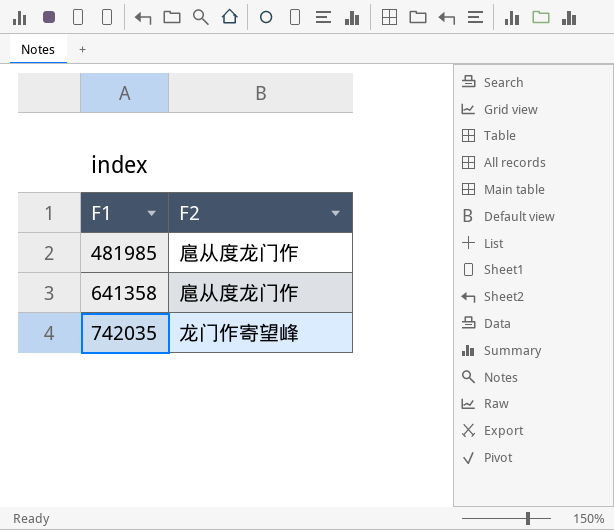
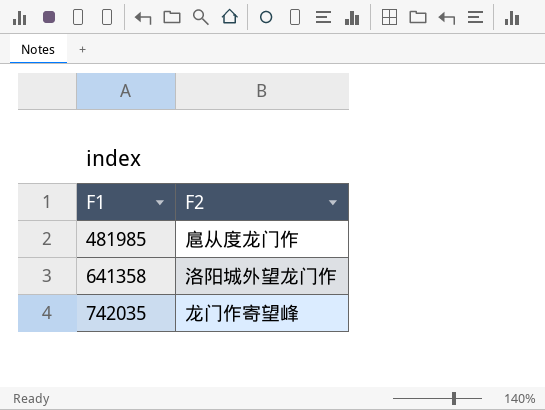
641358 | F2: 扈从度龙门作 -> 洛阳城外望龙门作

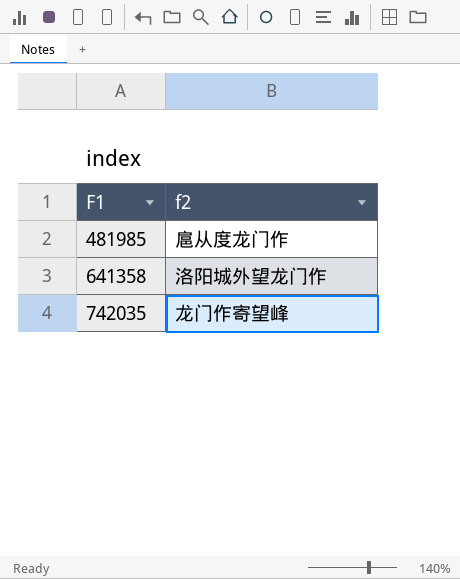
column name: F2 -> f2

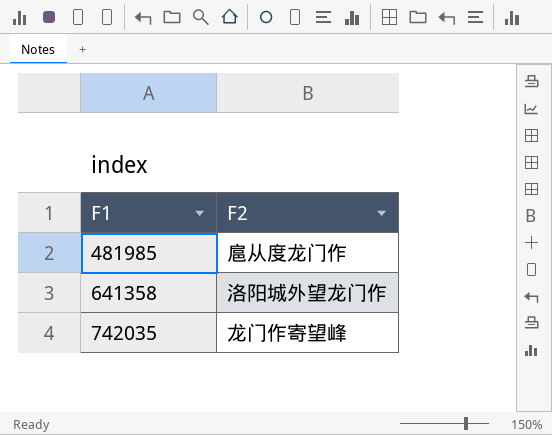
column name: f2 -> F2

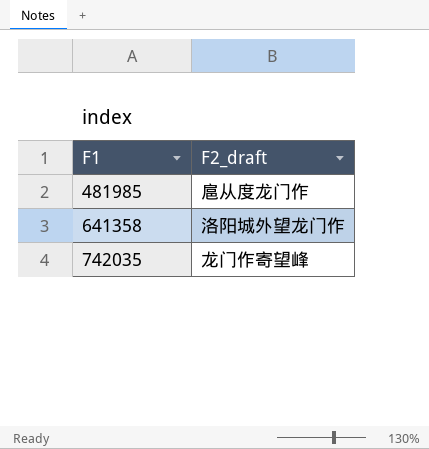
column name: F2 -> F2_draft

